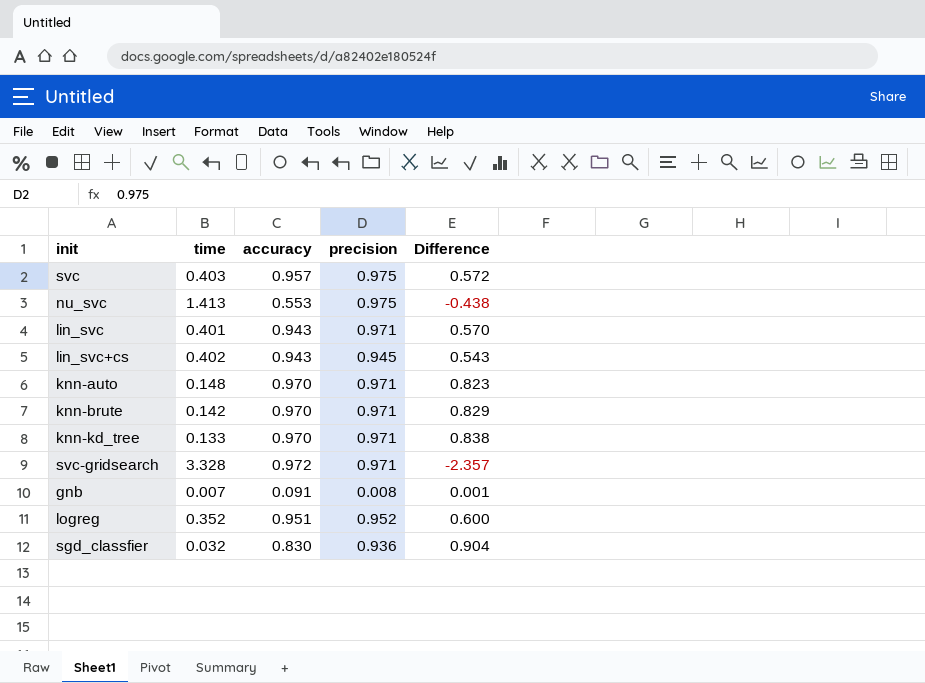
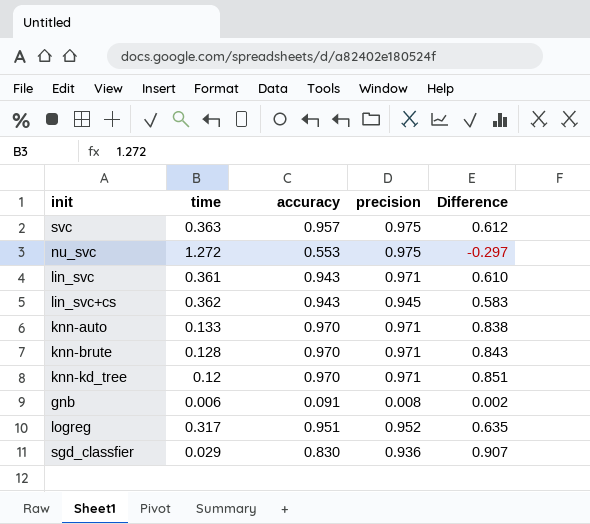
row svc-gridsearch: 3.328 | 0.972 | 0.971 | -2.357 -> none
svc | time: 0.403 -> 0.363
svc | Difference: 0.572 -> 0.612
nu_svc | time: 1.413 -> 1.272
nu_svc | Difference: -0.438 -> -0.297
lin_svc | time: 0.401 -> 0.361
lin_svc | Difference: 0.570 -> 0.610
lin_svc+cs | time: 0.402 -> 0.362
lin_svc+cs | Difference: 0.543 -> 0.583
knn-auto | time: 0.148 -> 0.133
knn-auto | Difference: 0.823 -> 0.838
knn-brute | time: 0.142 -> 0.128
knn-brute | Difference: 0.829 -> 0.843
knn-kd_tree | time: 0.133 -> 0.12
knn-kd_tree | Difference: 0.838 -> 0.851
gnb | time: 0.007 -> 0.006
gnb | Difference: 0.001 -> 0.002
logreg | time: 0.352 -> 0.317
logreg | Difference: 0.600 -> 0.635
sgd_classfier | time: 0.032 -> 0.029
sgd_classfier | Difference: 0.904 -> 0.907

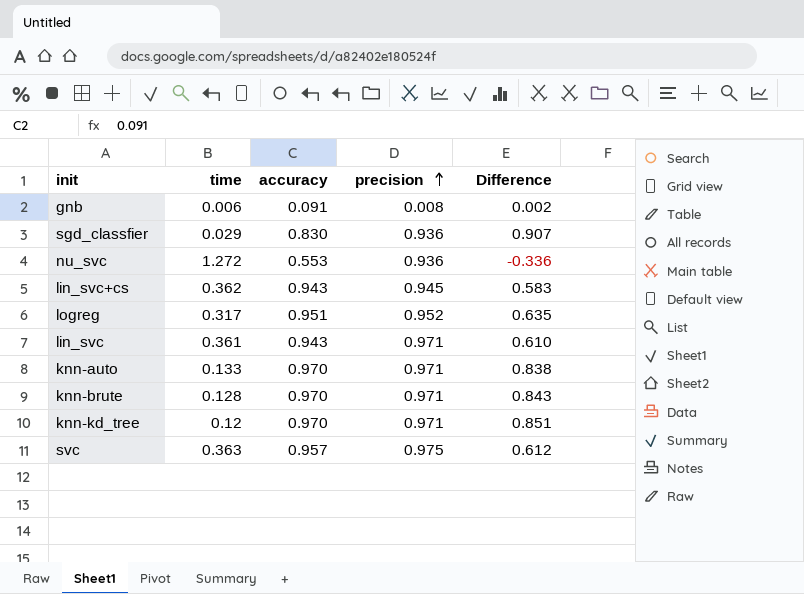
row order: none -> precision ascending
nu_svc | precision: 0.975 -> 0.936
nu_svc | Difference: -0.297 -> -0.336

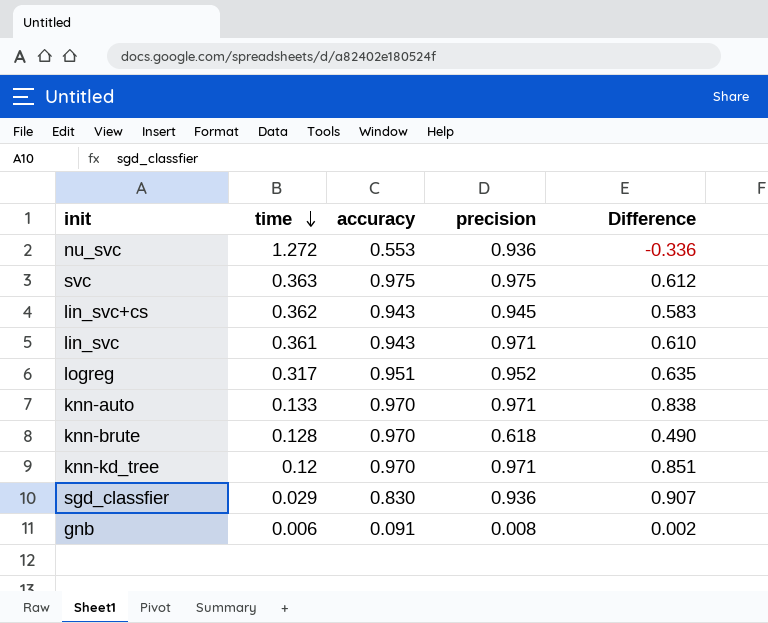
row order: precision ascending -> time descending
svc | accuracy: 0.957 -> 0.975
knn-brute | precision: 0.971 -> 0.618
knn-brute | Difference: 0.843 -> 0.490

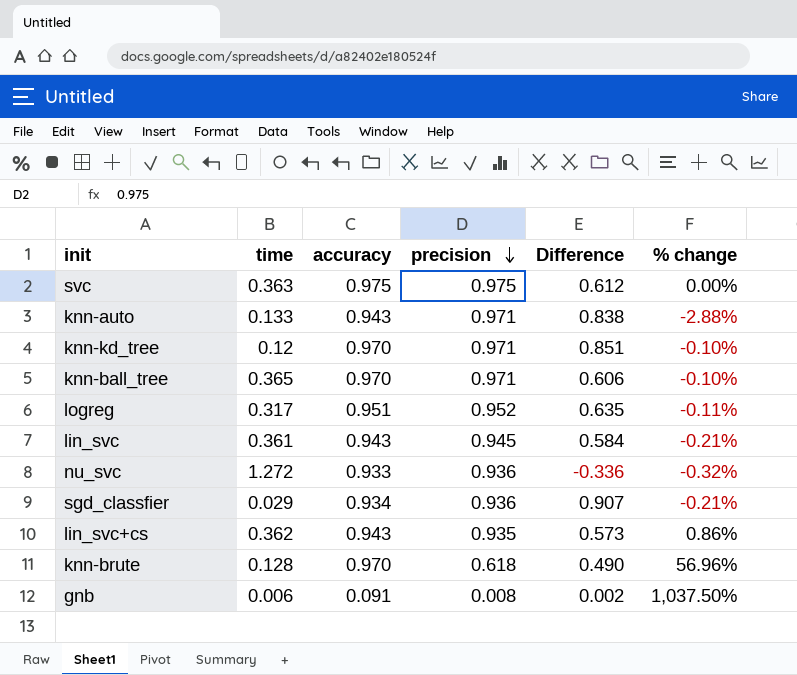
row order: time descending -> precision descending
column % change | formula: none -> ([accuracy] - [precision]) / [precision]
knn-auto | accuracy: 0.970 -> 0.943
row knn-ball_tree: none -> 0.365 | 0.970 | 0.971 | 0.606 | -0.10%
lin_svc | precision: 0.971 -> 0.945
lin_svc | Difference: 0.610 -> 0.584
nu_svc | accuracy: 0.553 -> 0.933
sgd_classfier | accuracy: 0.830 -> 0.934
lin_svc+cs | precision: 0.945 -> 0.935
lin_svc+cs | Difference: 0.583 -> 0.573

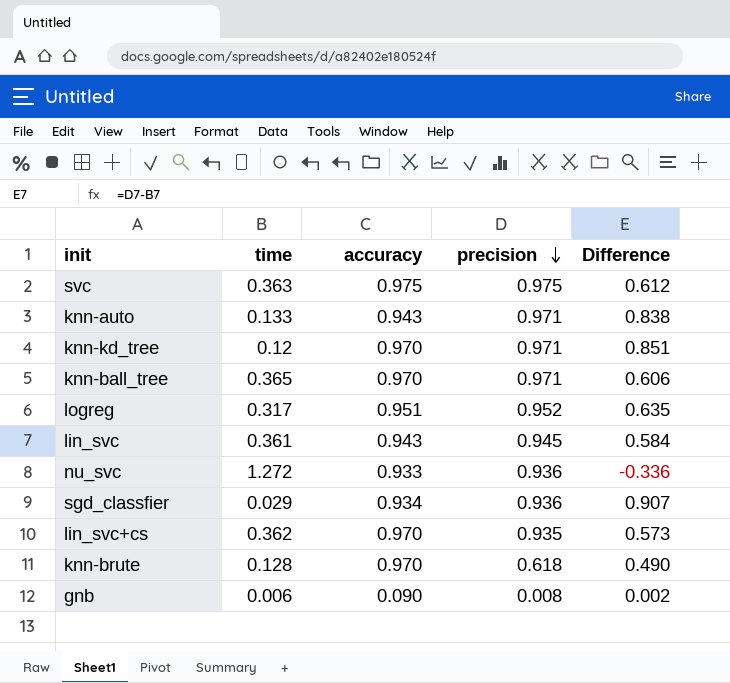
column % change | formula: ([accuracy] - [precision]) / [precision] -> none
lin_svc+cs | accuracy: 0.943 -> 0.970
gnb | accuracy: 0.091 -> 0.090

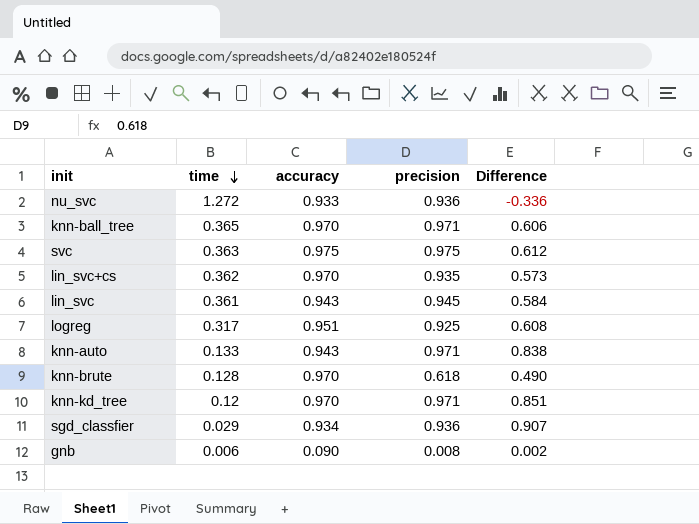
row order: precision descending -> time descending
logreg | precision: 0.952 -> 0.925
logreg | Difference: 0.635 -> 0.608

